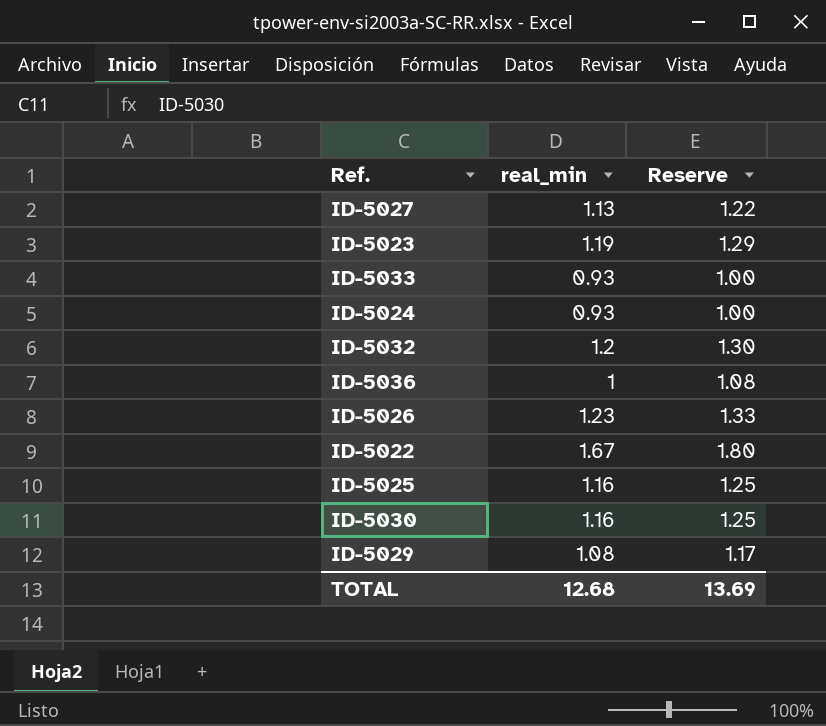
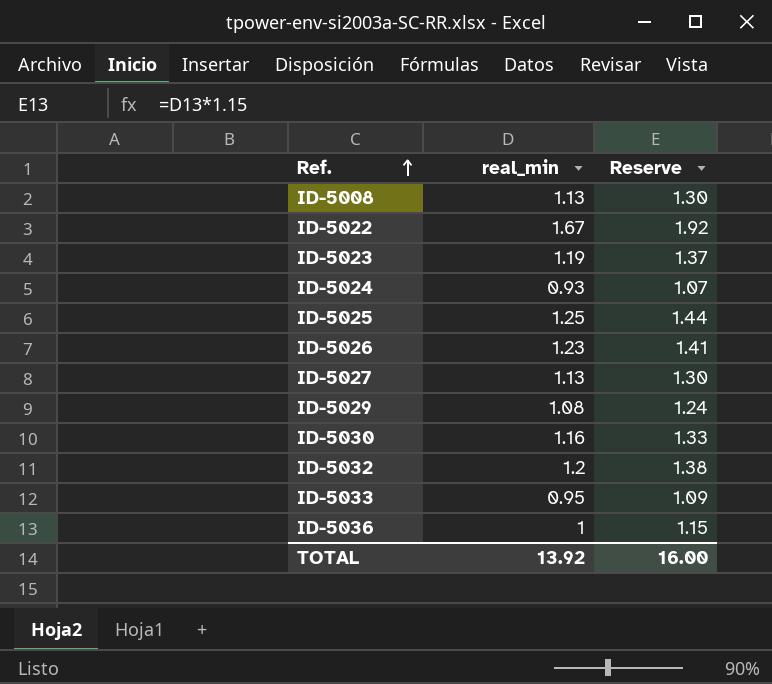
row order: none -> Ref. ascending
column Reserve | formula: [real_min] * 1.08 -> [real_min] * 1.15
row ID-5008: none -> 1.13 | 1.30
ID-5025 | real_min: 1.16 -> 1.25
ID-5033 | real_min: 0.93 -> 0.95
TOTAL | real_min: 12.68 -> 13.92
TOTAL | Reserve: 13.69 -> 16.00

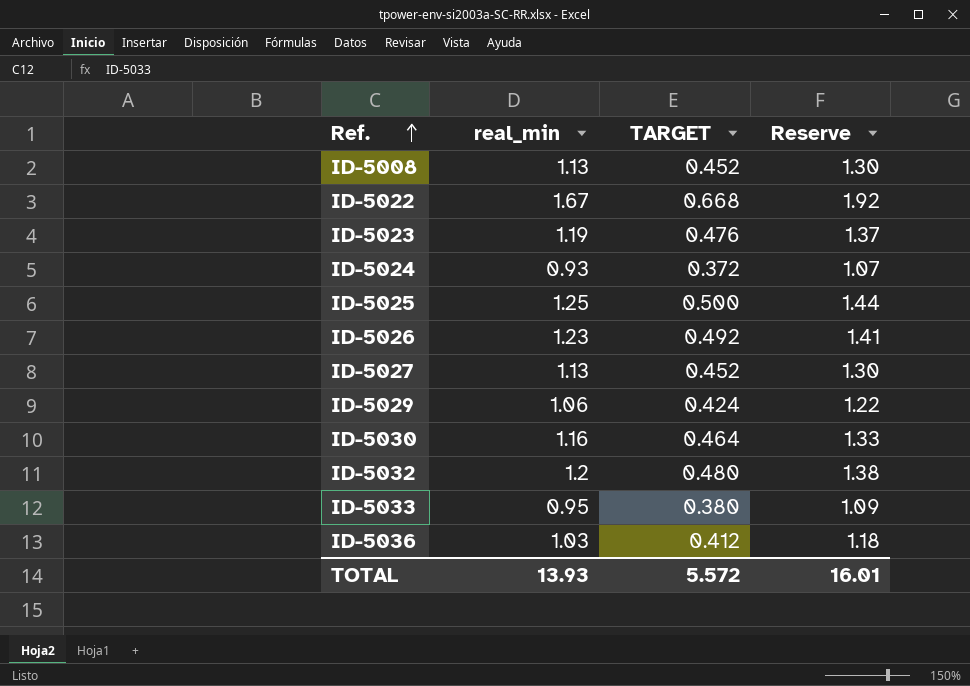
column TARGET | formula: none -> [real_min] * 0.4
ID-5029 | real_min: 1.08 -> 1.06
ID-5029 | Reserve: 1.24 -> 1.22
ID-5036 | real_min: 1 -> 1.03
ID-5036 | Reserve: 1.15 -> 1.18
TOTAL | real_min: 13.92 -> 13.93
TOTAL | Reserve: 16.00 -> 16.01

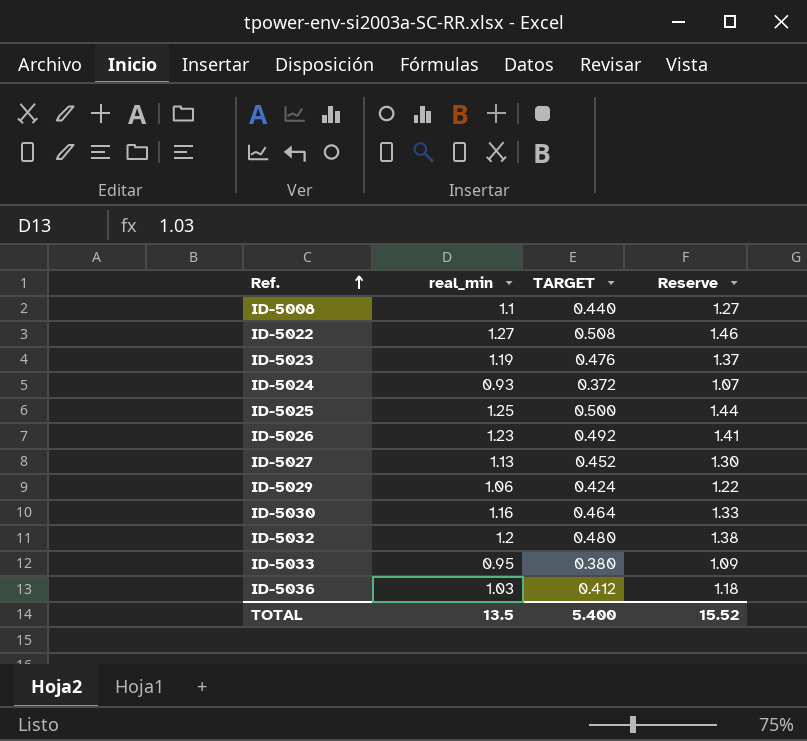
ID-5008 | real_min: 1.13 -> 1.1
ID-5008 | TARGET: 0.452 -> 0.440
ID-5008 | Reserve: 1.30 -> 1.27
ID-5022 | real_min: 1.67 -> 1.27
ID-5022 | TARGET: 0.668 -> 0.508
ID-5022 | Reserve: 1.92 -> 1.46
TOTAL | real_min: 13.93 -> 13.5
TOTAL | TARGET: 5.572 -> 5.400
TOTAL | Reserve: 16.01 -> 15.52

